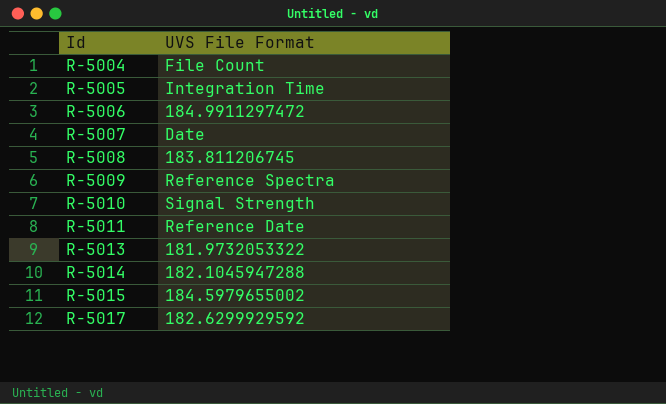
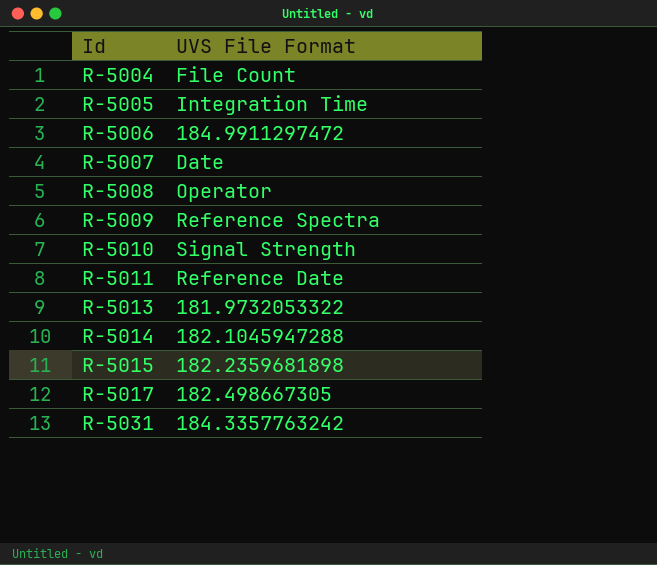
R-5008 | UVS File Format: 183.811206745 -> Operator
R-5015 | UVS File Format: 184.5979655002 -> 182.2359681898
R-5017 | UVS File Format: 182.6299929592 -> 182.498667305
row R-5031: none -> 184.3357763242

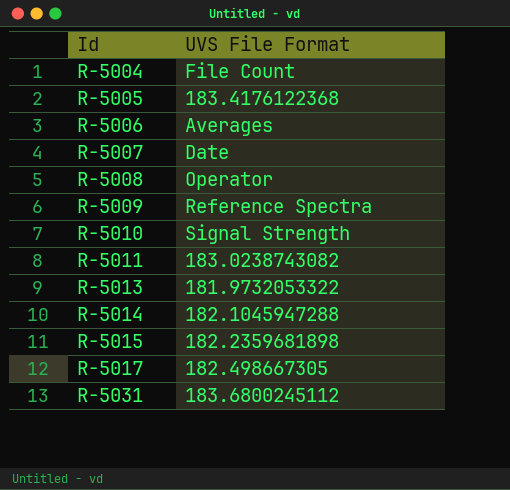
R-5005 | UVS File Format: Integration Time -> 183.4176122368
R-5006 | UVS File Format: 184.9911297472 -> Averages
R-5011 | UVS File Format: Reference Date -> 183.0238743082
R-5031 | UVS File Format: 184.3357763242 -> 183.6800245112

